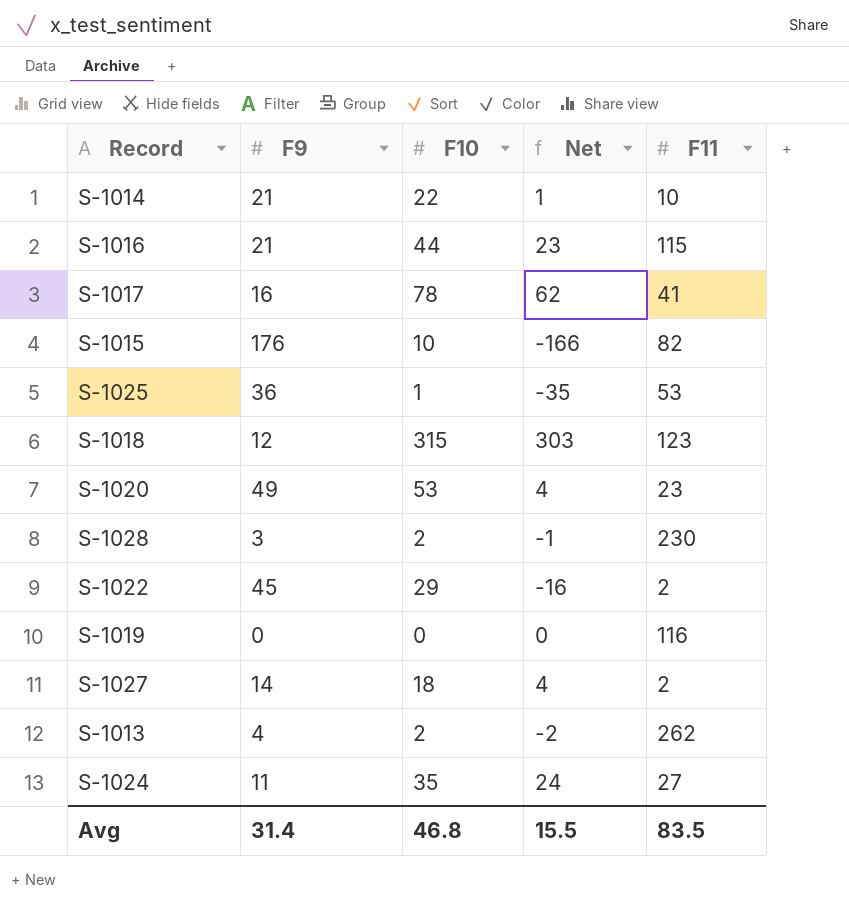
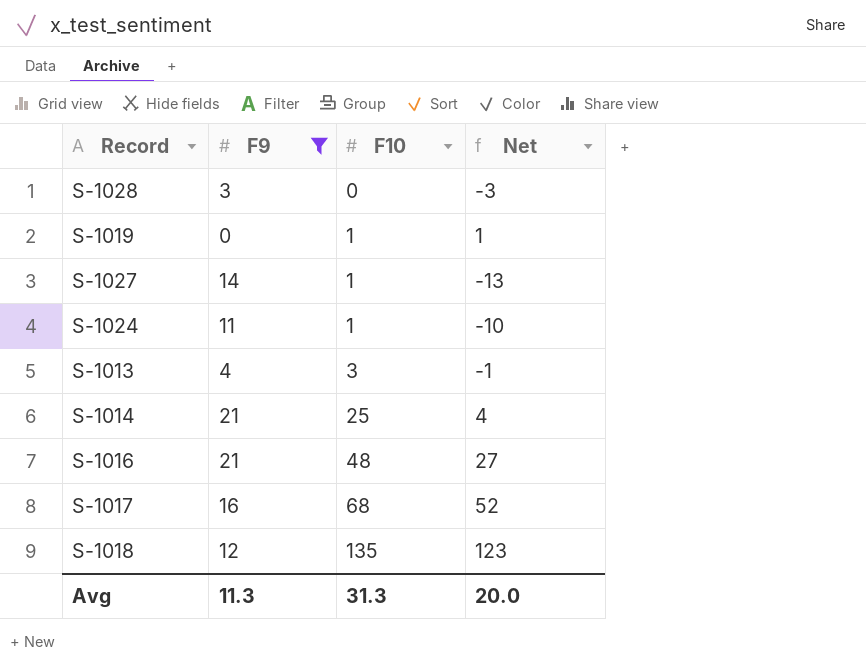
filter: none -> F9 <= 21
row order: none -> F10 ascending
column F11 | position: 5 -> none
S-1028 | F10: 2 -> 0
S-1028 | Net: -1 -> -3
S-1019 | F10: 0 -> 1
S-1019 | Net: 0 -> 1
S-1027 | F10: 18 -> 1
S-1027 | Net: 4 -> -13
S-1024 | F10: 35 -> 1
S-1024 | Net: 24 -> -10
S-1013 | F10: 2 -> 3
S-1013 | Net: -2 -> -1
S-1014 | F10: 22 -> 25
S-1014 | Net: 1 -> 4
S-1016 | F10: 44 -> 48
S-1016 | Net: 23 -> 27
S-1017 | F10: 78 -> 68
S-1017 | Net: 62 -> 52
S-1018 | F10: 315 -> 135
S-1018 | Net: 303 -> 123
Avg | F9: 31.4 -> 11.3
Avg | F10: 46.8 -> 31.3
Avg | Net: 15.5 -> 20.0

